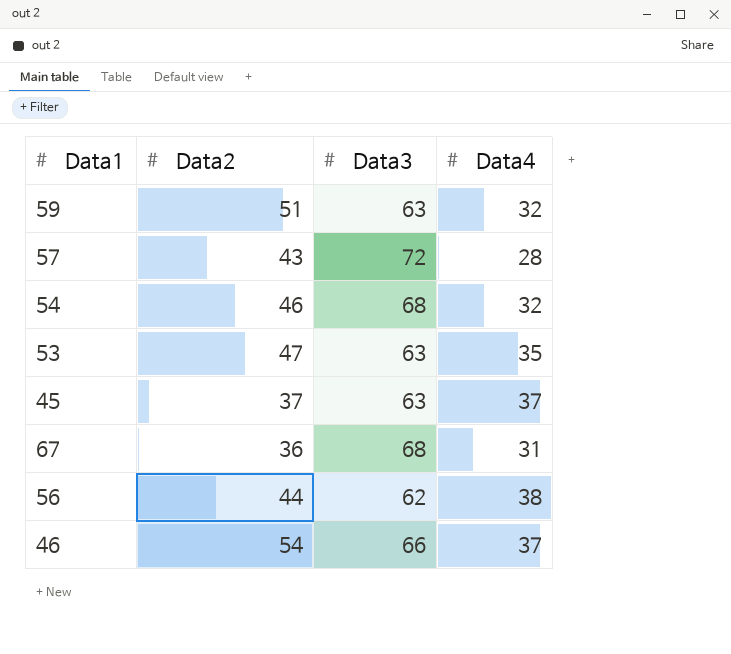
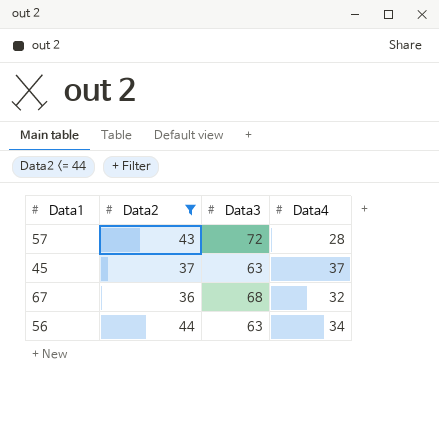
filter: none -> Data2 <= 44
67 | Data4: 31 -> 32
56 | Data3: 62 -> 63
56 | Data4: 38 -> 34

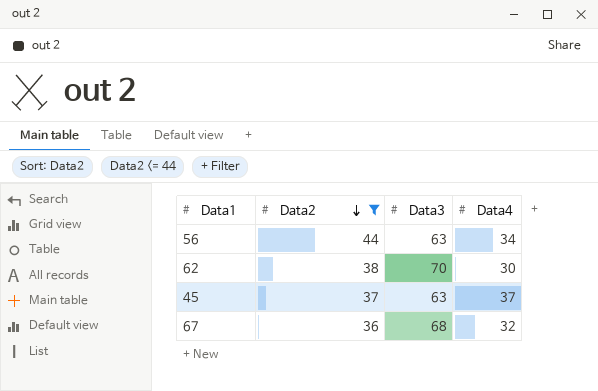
row order: none -> Data2 descending
row 57: 43 | 72 | 28 -> none
row 62: none -> 38 | 70 | 30

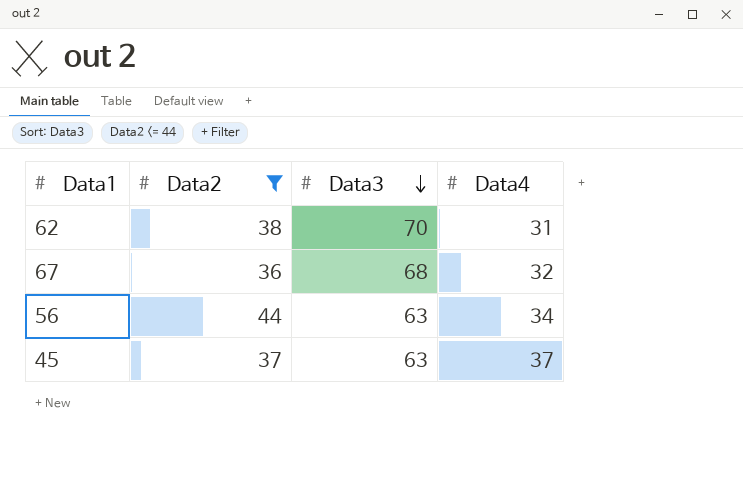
row order: Data2 descending -> Data3 descending
62 | Data4: 30 -> 31

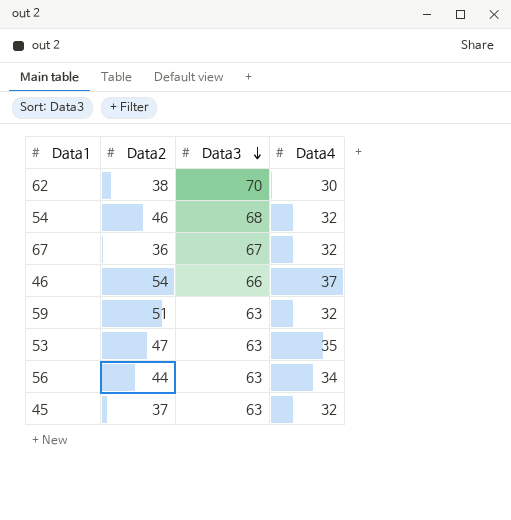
filter: Data2 <= 44 -> none
62 | Data4: 31 -> 30
67 | Data3: 68 -> 67
45 | Data4: 37 -> 32

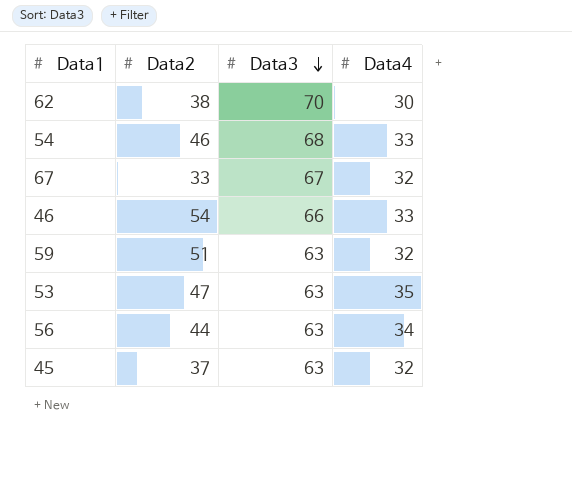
54 | Data4: 32 -> 33
67 | Data2: 36 -> 33
46 | Data4: 37 -> 33

